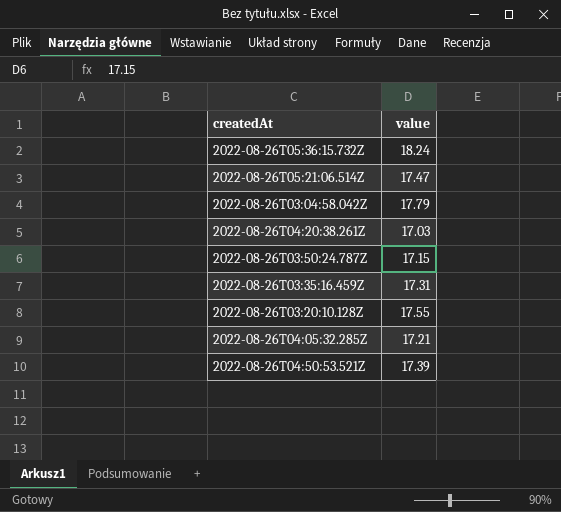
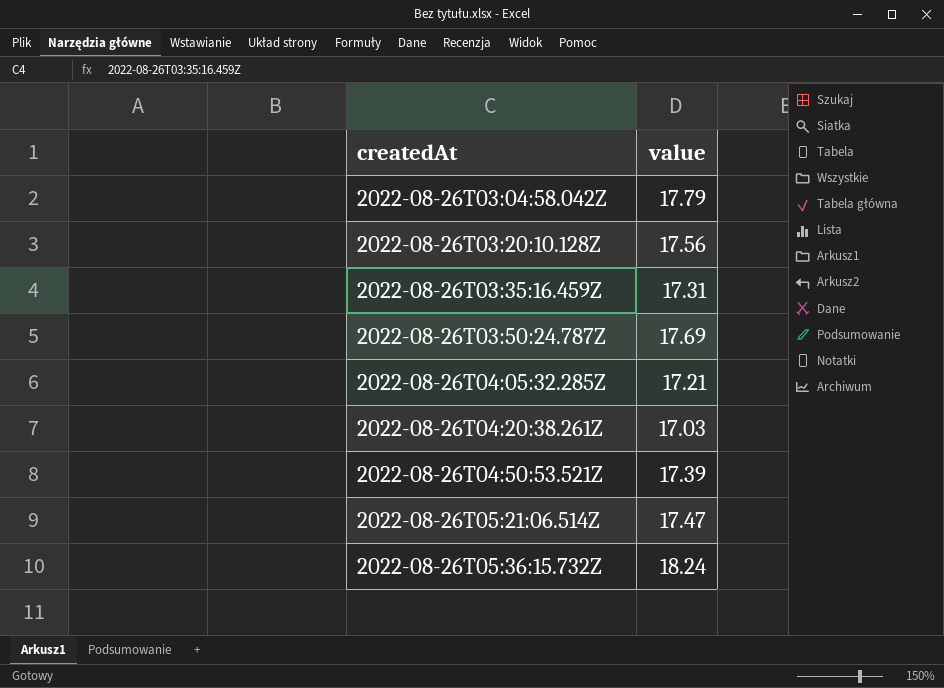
row order: none -> createdAt ascending
2022-08-26T03:20:10.128Z | value: 17.55 -> 17.56
2022-08-26T03:50:24.787Z | value: 17.15 -> 17.69

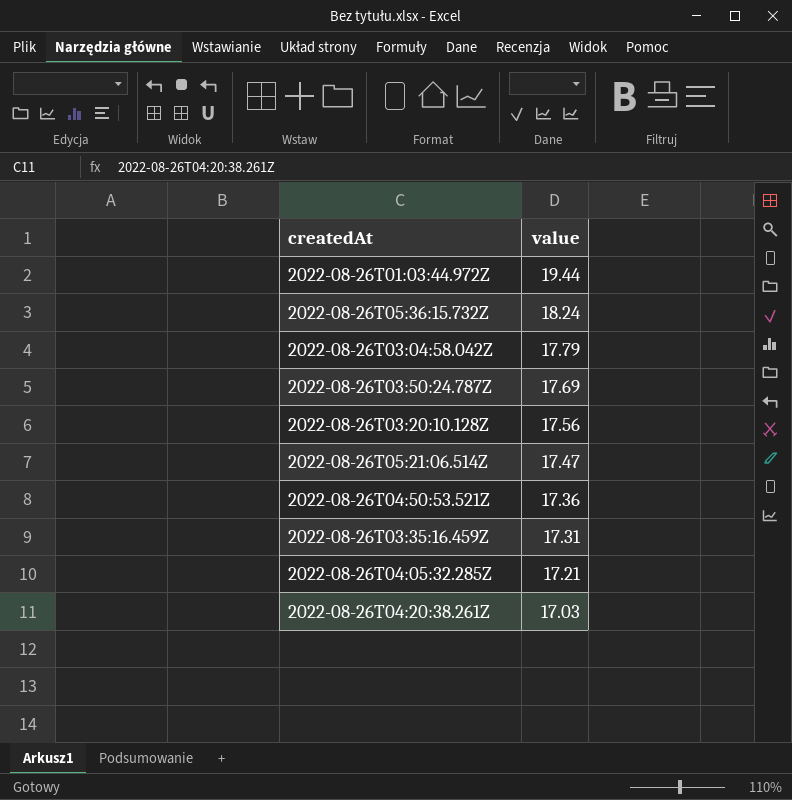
row order: createdAt ascending -> value descending
row 2022-08-26T01:03:44.972Z: none -> 19.44
2022-08-26T04:50:53.521Z | value: 17.39 -> 17.36

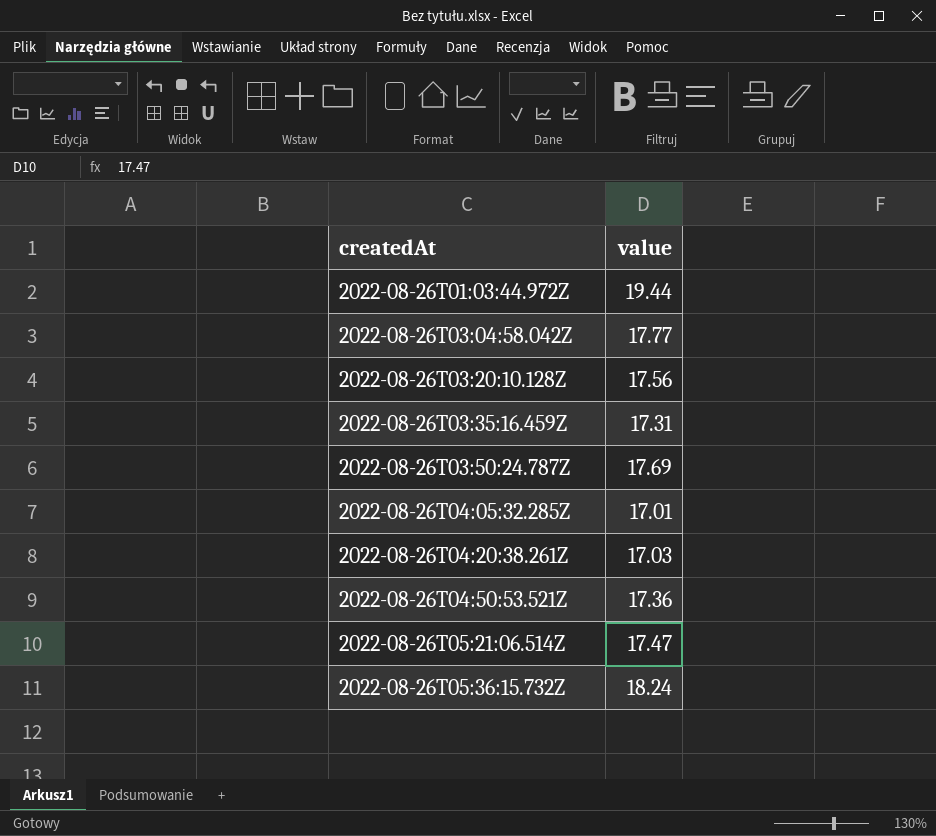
row order: value descending -> createdAt ascending
2022-08-26T03:04:58.042Z | value: 17.79 -> 17.77
2022-08-26T04:05:32.285Z | value: 17.21 -> 17.01

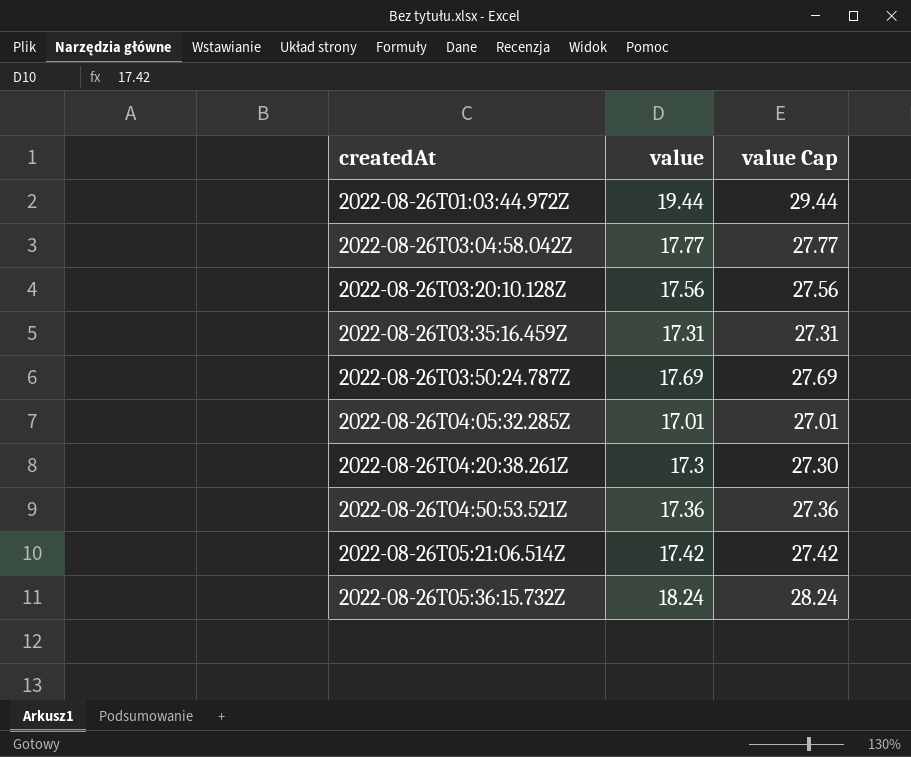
column value Cap | formula: none -> [value] + 10
2022-08-26T04:20:38.261Z | value: 17.03 -> 17.3
2022-08-26T05:21:06.514Z | value: 17.47 -> 17.42

